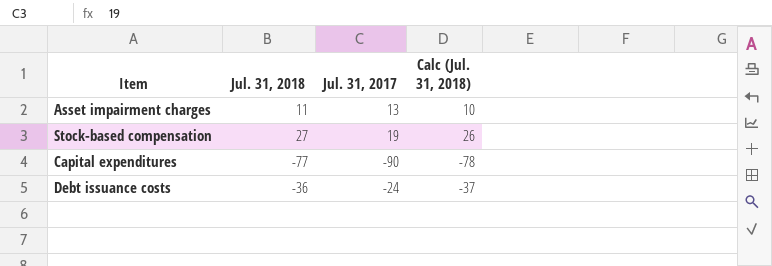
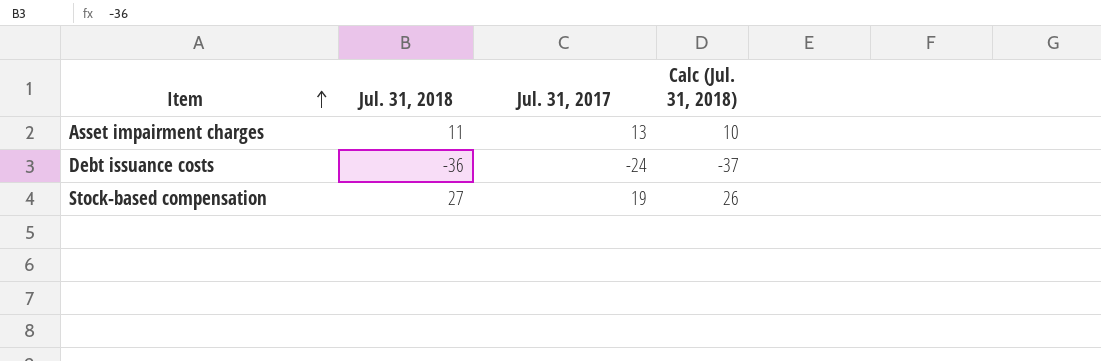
row order: none -> Item ascending
row Capital expenditures: -77 | -90 | -78 -> none

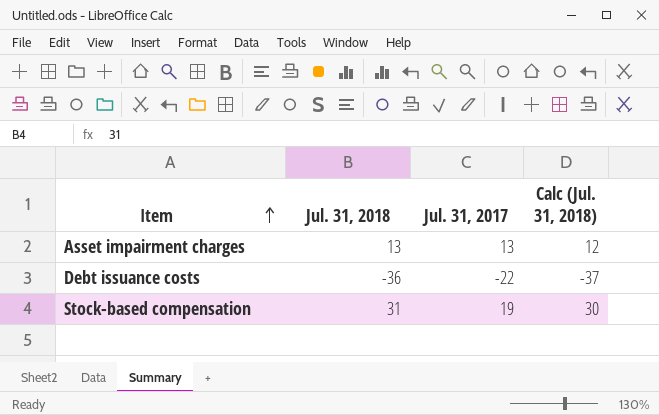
Asset impairment charges | Jul. 31, 2018: 11 -> 13
Asset impairment charges | Calc (Jul. 31, 2018): 10 -> 12
Debt issuance costs | Jul. 31, 2017: -24 -> -22
Stock-based compensation | Jul. 31, 2018: 27 -> 31
Stock-based compensation | Calc (Jul. 31, 2018): 26 -> 30

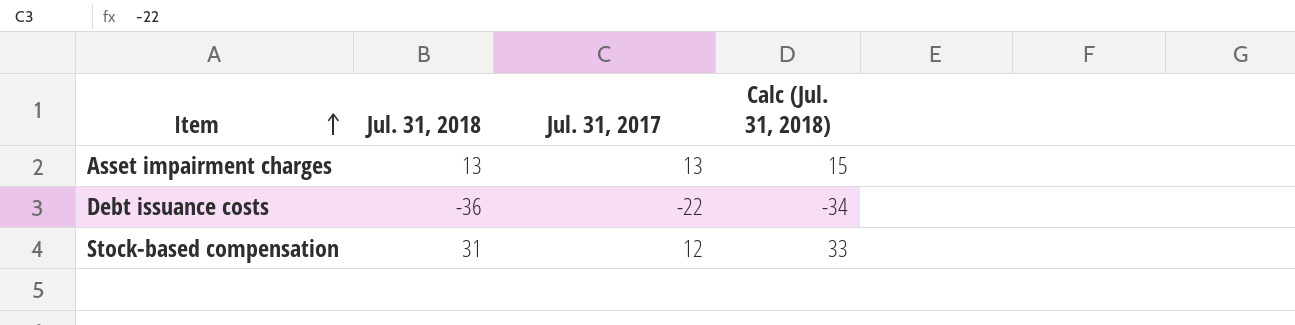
column Calc (Jul. 31, 2018) | formula: [Jul. 31, 2018] - 1 -> [Jul. 31, 2018] + 2
Stock-based compensation | Jul. 31, 2017: 19 -> 12

